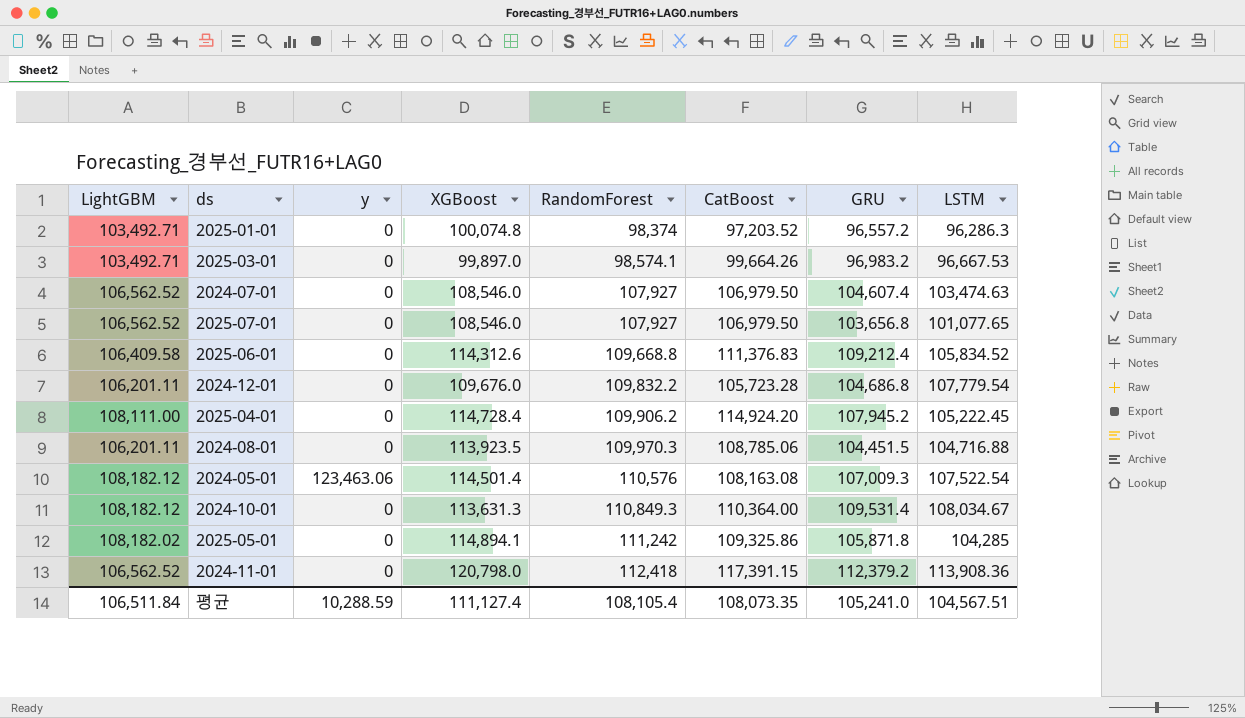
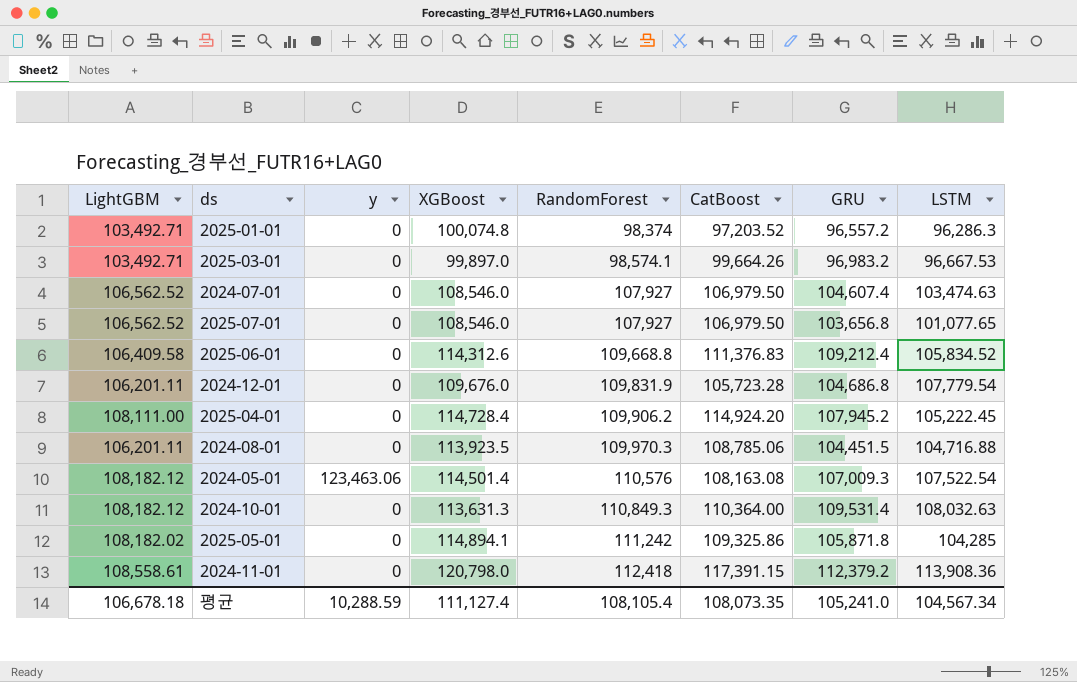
2024-12-01 | RandomForest: 109,832.2 -> 109,831.9
2024-10-01 | LSTM: 108,034.67 -> 108,032.63
2024-11-01 | LightGBM: 106,562.52 -> 108,558.61
평균 | LightGBM: 106,511.84 -> 106,678.18
평균 | LSTM: 104,567.51 -> 104,567.34

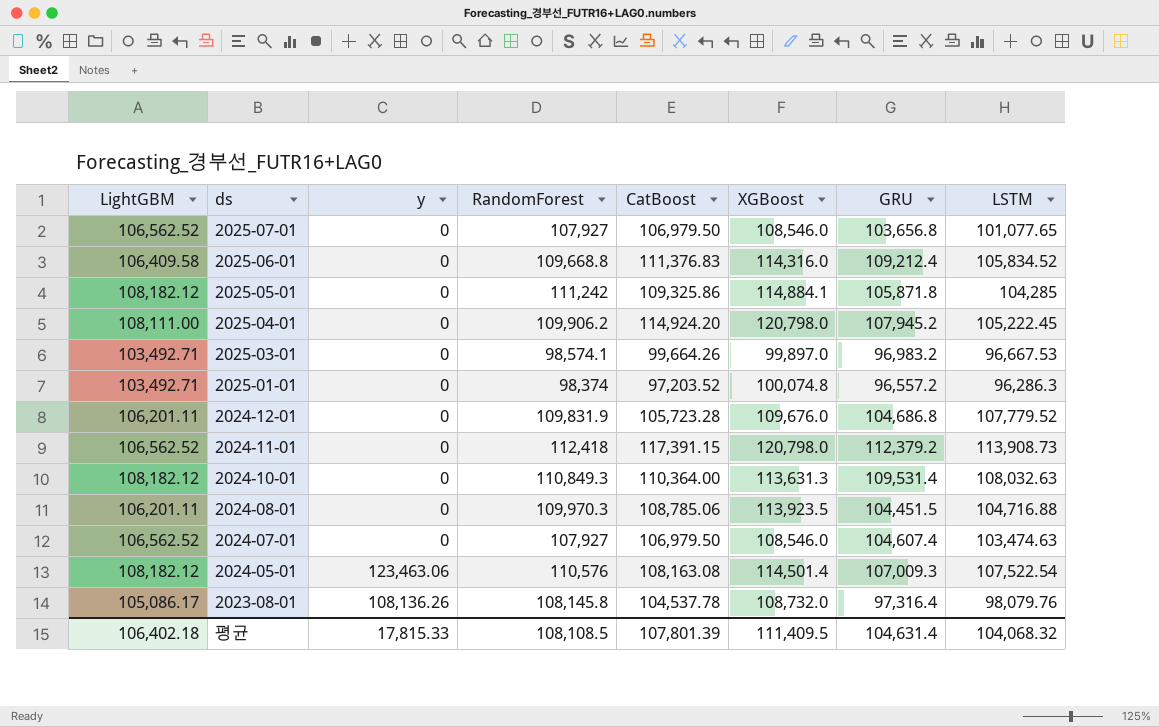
row order: RandomForest ascending -> ds descending
column XGBoost | position: 4 -> 6
2025-06-01 | XGBoost: 114,312.6 -> 114,316.0
2025-05-01 | LightGBM: 108,182.02 -> 108,182.12
2025-05-01 | XGBoost: 114,894.1 -> 114,884.1
2025-04-01 | XGBoost: 114,728.4 -> 120,798.0
2024-12-01 | LSTM: 107,779.54 -> 107,779.52
2024-11-01 | LightGBM: 108,558.61 -> 106,562.52
2024-11-01 | LSTM: 113,908.36 -> 113,908.73
row 2023-08-01: none -> 105,086.17 | 108,136.26 | 108,145.8 | 104,537.78 | 108,732.0 | 97,316.4 | 98,079.76
평균 | LightGBM: 106,678.18 -> 106,402.18
평균 | y: 10,288.59 -> 17,815.33
평균 | RandomForest: 108,105.4 -> 108,108.5
평균 | CatBoost: 108,073.35 -> 107,801.39
평균 | XGBoost: 111,127.4 -> 111,409.5
평균 | GRU: 105,241.0 -> 104,631.4
평균 | LSTM: 104,567.34 -> 104,068.32

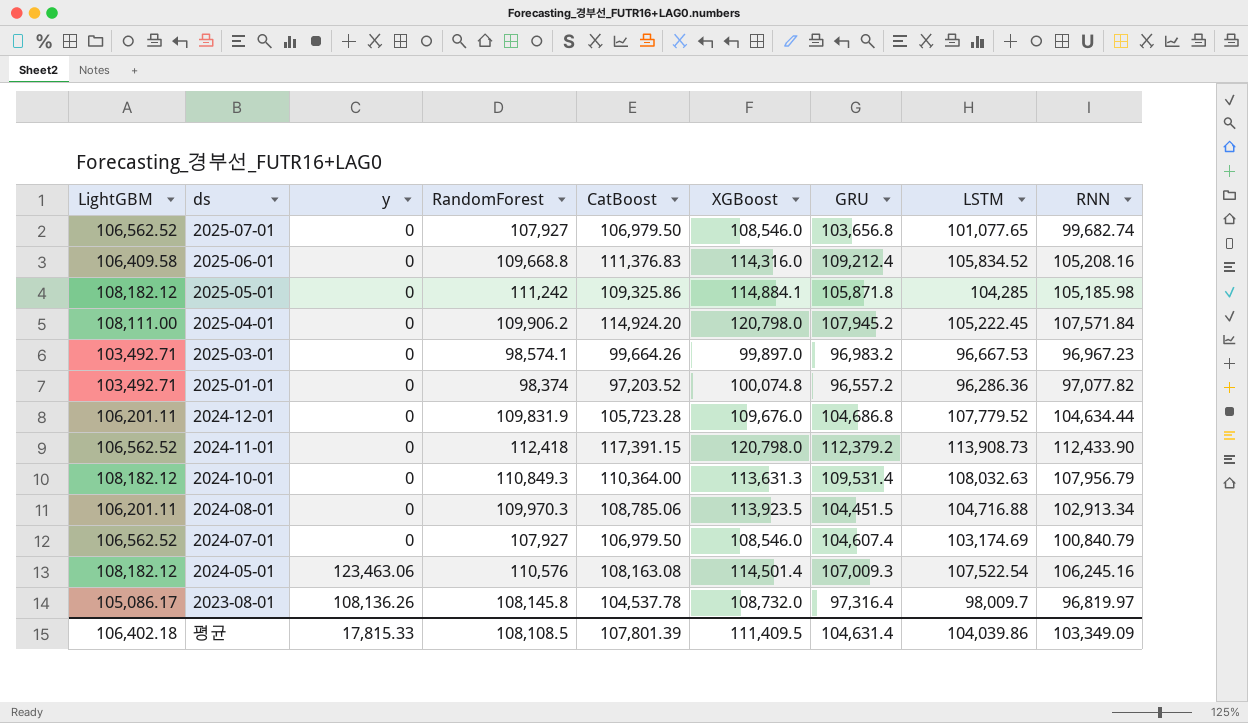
column RNN | position: none -> 9
2025-01-01 | LSTM: 96,286.3 -> 96,286.36
2024-07-01 | LSTM: 103,474.63 -> 103,174.69
2023-08-01 | LSTM: 98,079.76 -> 98,009.7
평균 | LSTM: 104,068.32 -> 104,039.86

